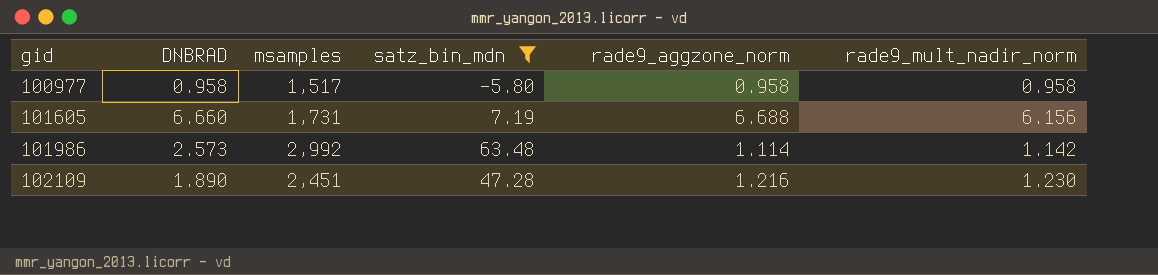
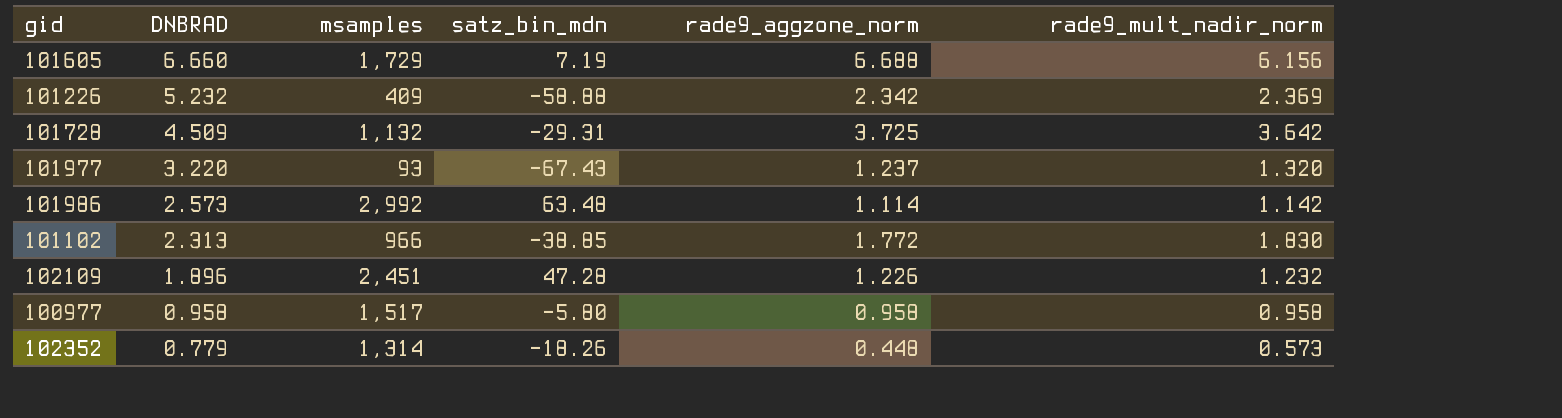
filter: satz_bin_mdn >= -5.80 -> none
row order: gid ascending -> DNBRAD descending
101605 | msamples: 1,731 -> 1,729
102109 | DNBRAD: 1.890 -> 1.896
102109 | rade9_aggzone_norm: 1.216 -> 1.226
102109 | rade9_mult_nadir_norm: 1.230 -> 1.232

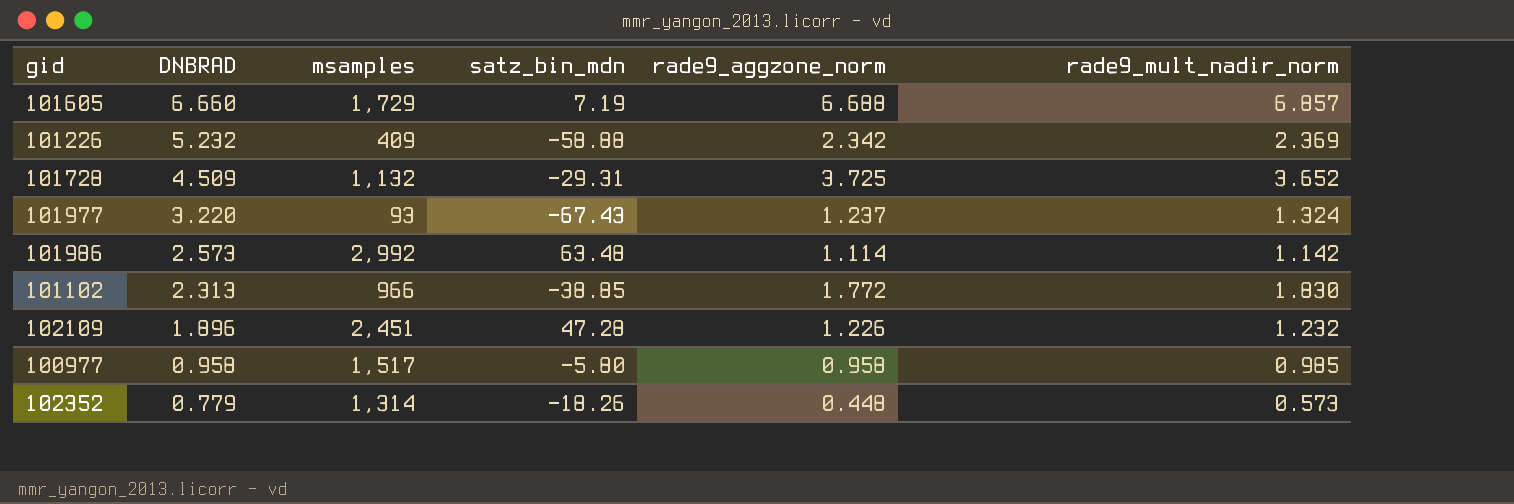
101605 | rade9_mult_nadir_norm: 6.156 -> 6.857
101728 | rade9_mult_nadir_norm: 3.642 -> 3.652
101977 | rade9_mult_nadir_norm: 1.320 -> 1.324
100977 | rade9_mult_nadir_norm: 0.958 -> 0.985

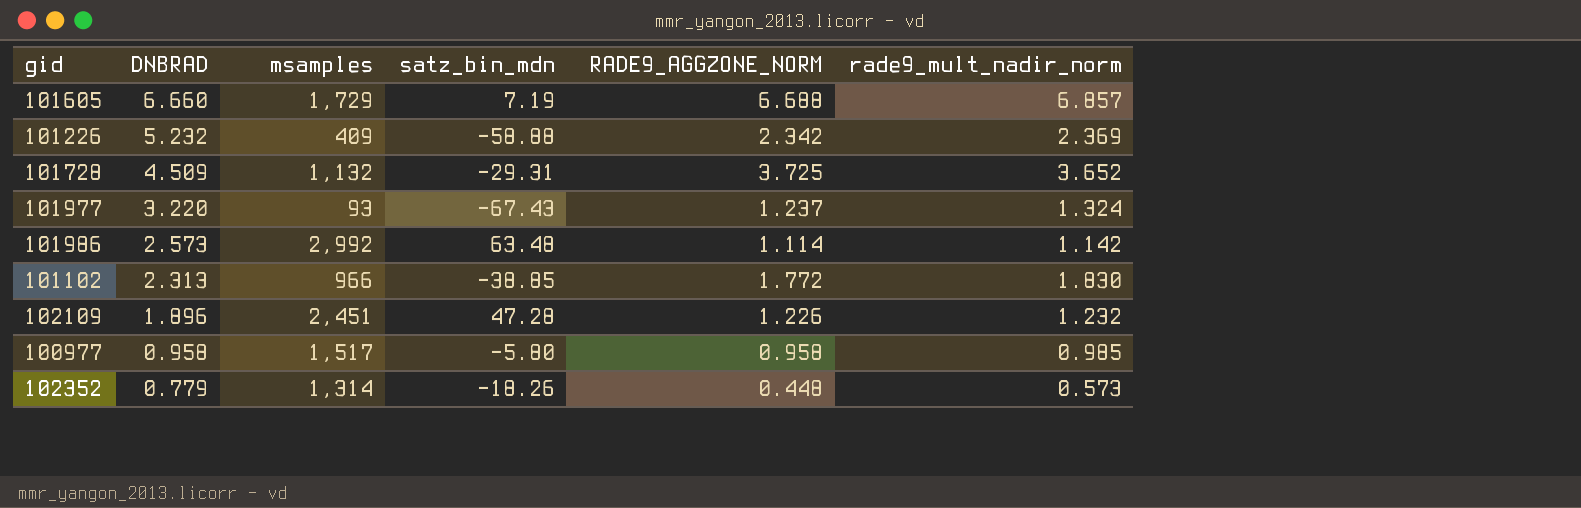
column name: rade9_aggzone_norm -> RADE9_AGGZONE_NORM

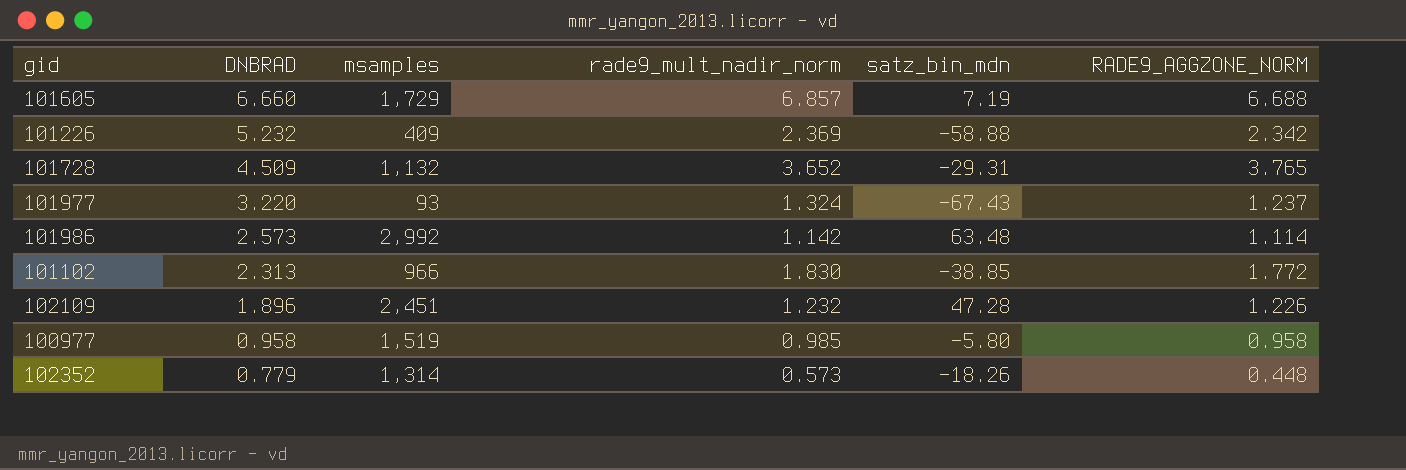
column rade9_mult_nadir_norm | position: 6 -> 4
101728 | RADE9_AGGZONE_NORM: 3.725 -> 3.765
100977 | msamples: 1,517 -> 1,519

